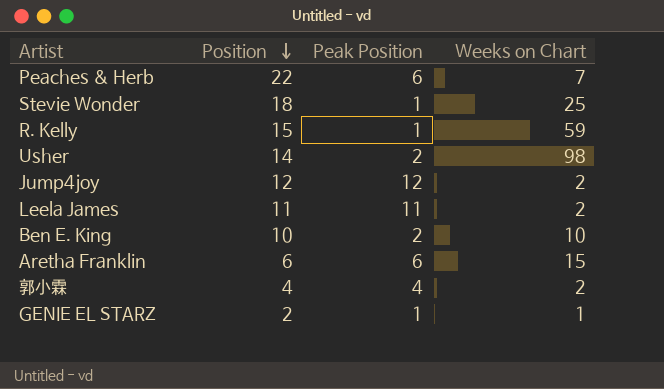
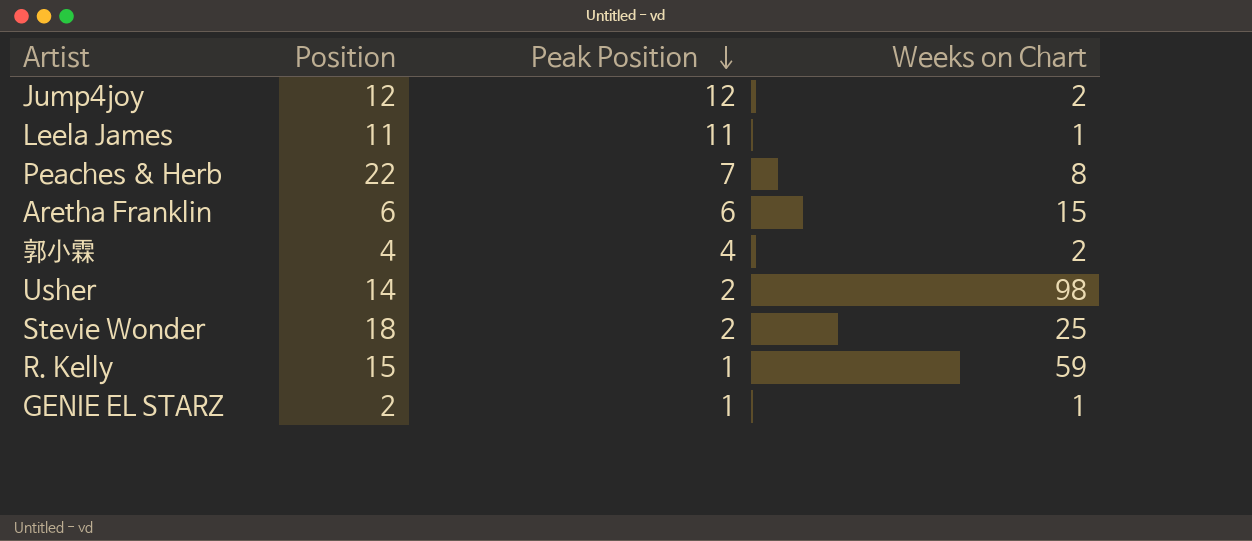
row order: Position descending -> Peak Position descending
row Ben E. King: 10 | 2 | 10 -> none
Leela James | Weeks on Chart: 2 -> 1
Peaches & Herb | Peak Position: 6 -> 7
Peaches & Herb | Weeks on Chart: 7 -> 8
Stevie Wonder | Peak Position: 1 -> 2

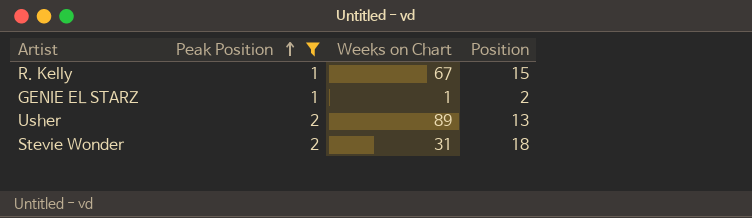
filter: none -> Peak Position <= 2
row order: Peak Position descending -> Peak Position ascending
column Position | position: 2 -> 4
R. Kelly | Weeks on Chart: 59 -> 67
Usher | Weeks on Chart: 98 -> 89
Usher | Position: 14 -> 13
Stevie Wonder | Weeks on Chart: 25 -> 31

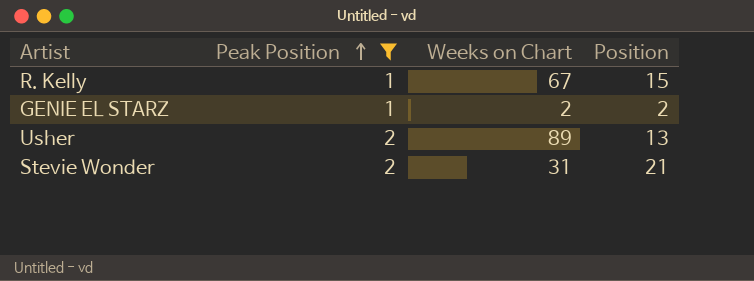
GENIE EL STARZ | Weeks on Chart: 1 -> 2
Stevie Wonder | Position: 18 -> 21

